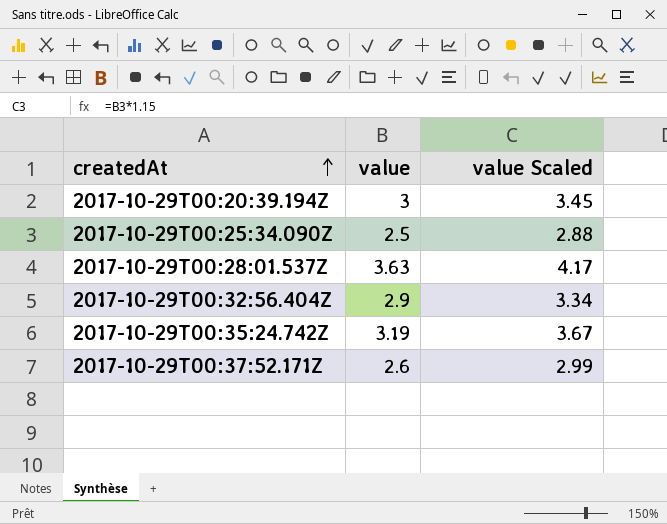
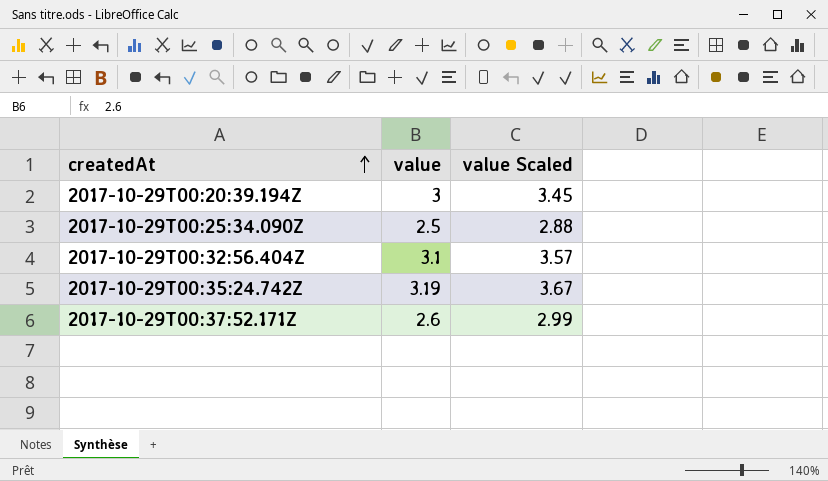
row 2017-10-29T00:28:01.537Z: 3.63 | 4.17 -> none
2017-10-29T00:32:56.404Z | value: 2.9 -> 3.1
2017-10-29T00:32:56.404Z | value Scaled: 3.34 -> 3.57

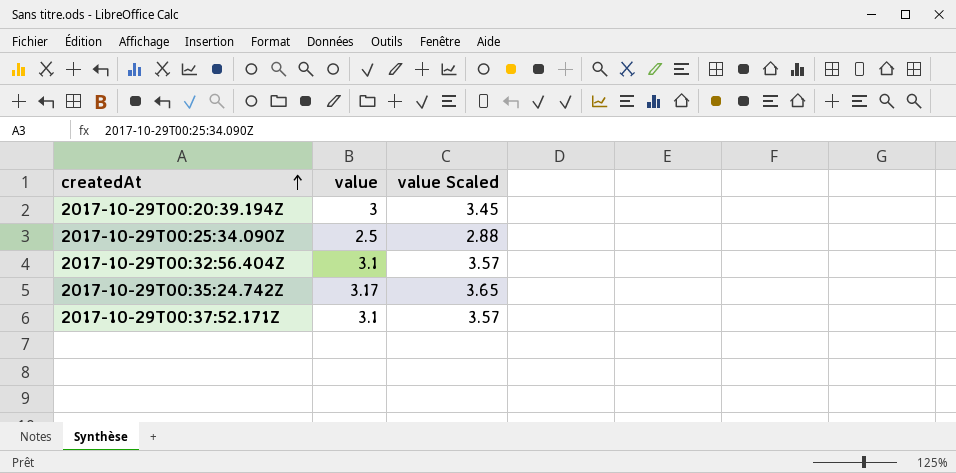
2017-10-29T00:35:24.742Z | value: 3.19 -> 3.17
2017-10-29T00:35:24.742Z | value Scaled: 3.67 -> 3.65
2017-10-29T00:37:52.171Z | value: 2.6 -> 3.1
2017-10-29T00:37:52.171Z | value Scaled: 2.99 -> 3.57

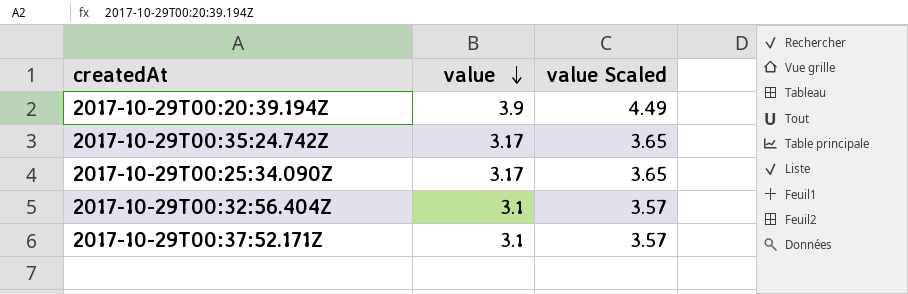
row order: createdAt ascending -> value descending
2017-10-29T00:20:39.194Z | value: 3 -> 3.9
2017-10-29T00:20:39.194Z | value Scaled: 3.45 -> 4.49
2017-10-29T00:25:34.090Z | value: 2.5 -> 3.17
2017-10-29T00:25:34.090Z | value Scaled: 2.88 -> 3.65

